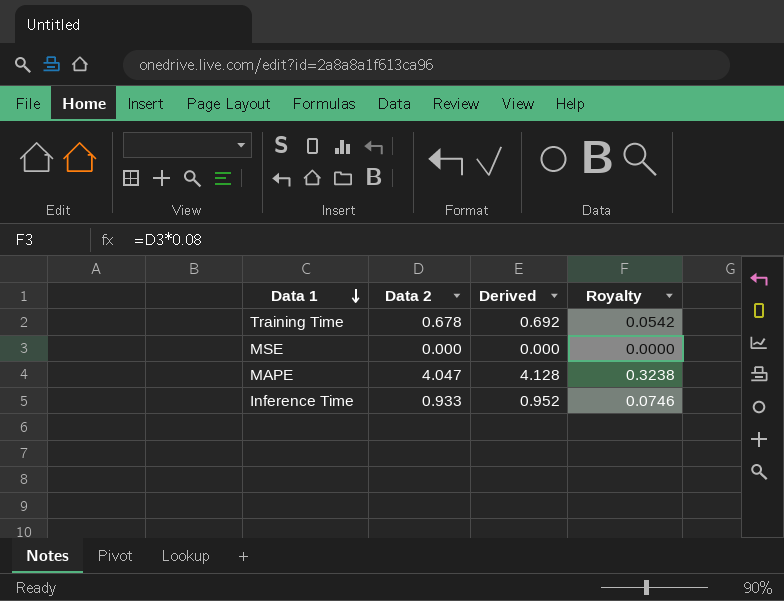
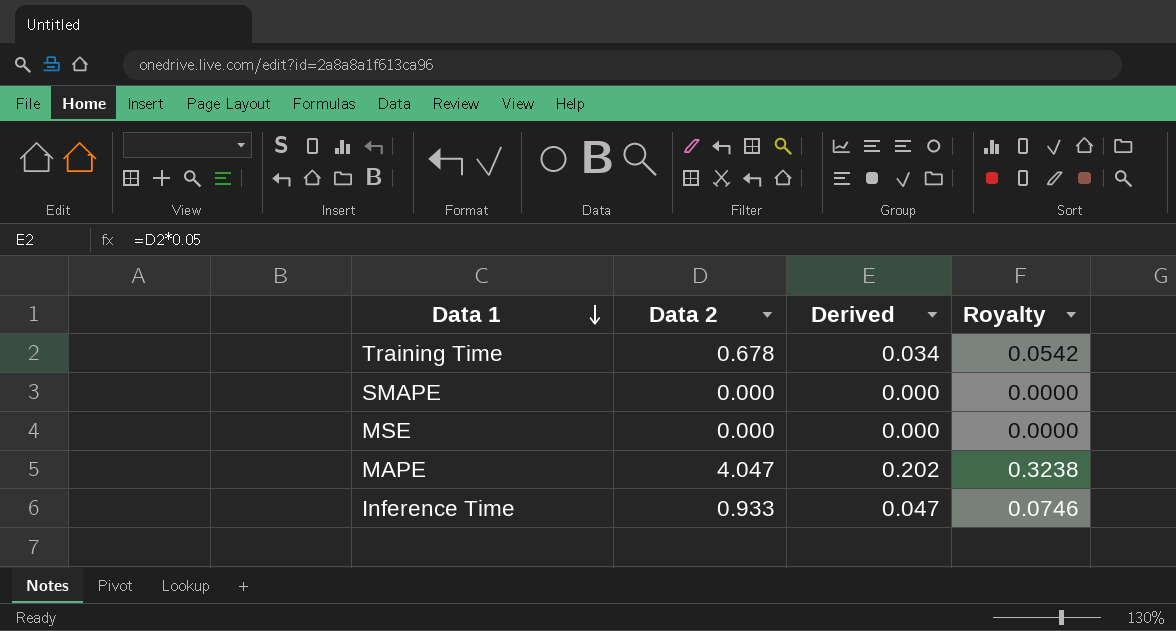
column Derived | formula: [Data 2] * 1.02 -> [Data 2] * 0.05
row SMAPE: none -> 0.000 | 0.000 | 0.0000

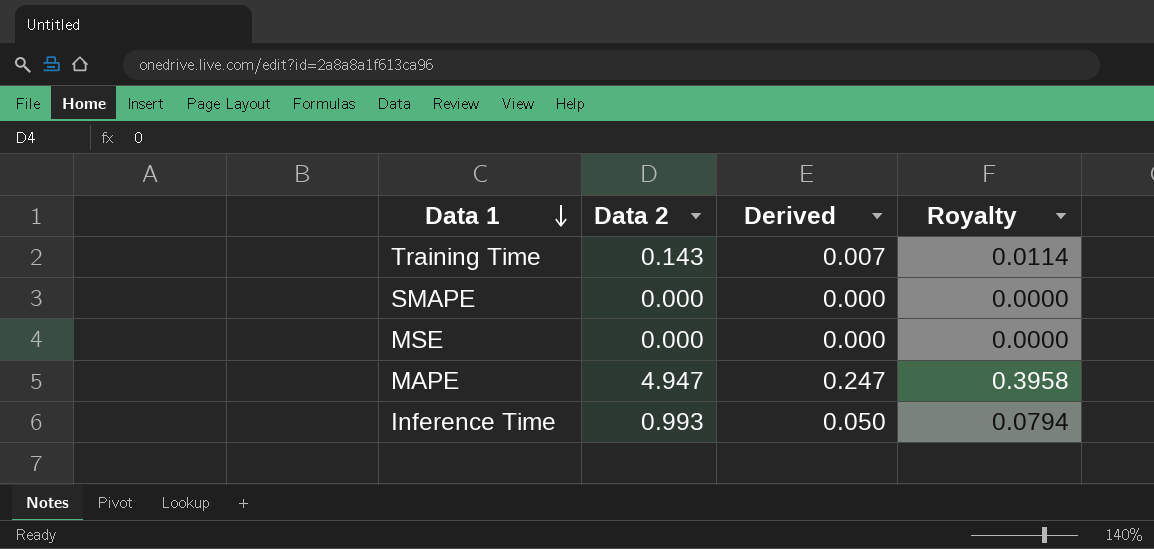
Training Time | Data 2: 0.678 -> 0.143
Training Time | Derived: 0.034 -> 0.007
Training Time | Royalty: 0.0542 -> 0.0114
MAPE | Data 2: 4.047 -> 4.947
MAPE | Derived: 0.202 -> 0.247
MAPE | Royalty: 0.3238 -> 0.3958
Inference Time | Data 2: 0.933 -> 0.993
Inference Time | Derived: 0.047 -> 0.050
Inference Time | Royalty: 0.0746 -> 0.0794

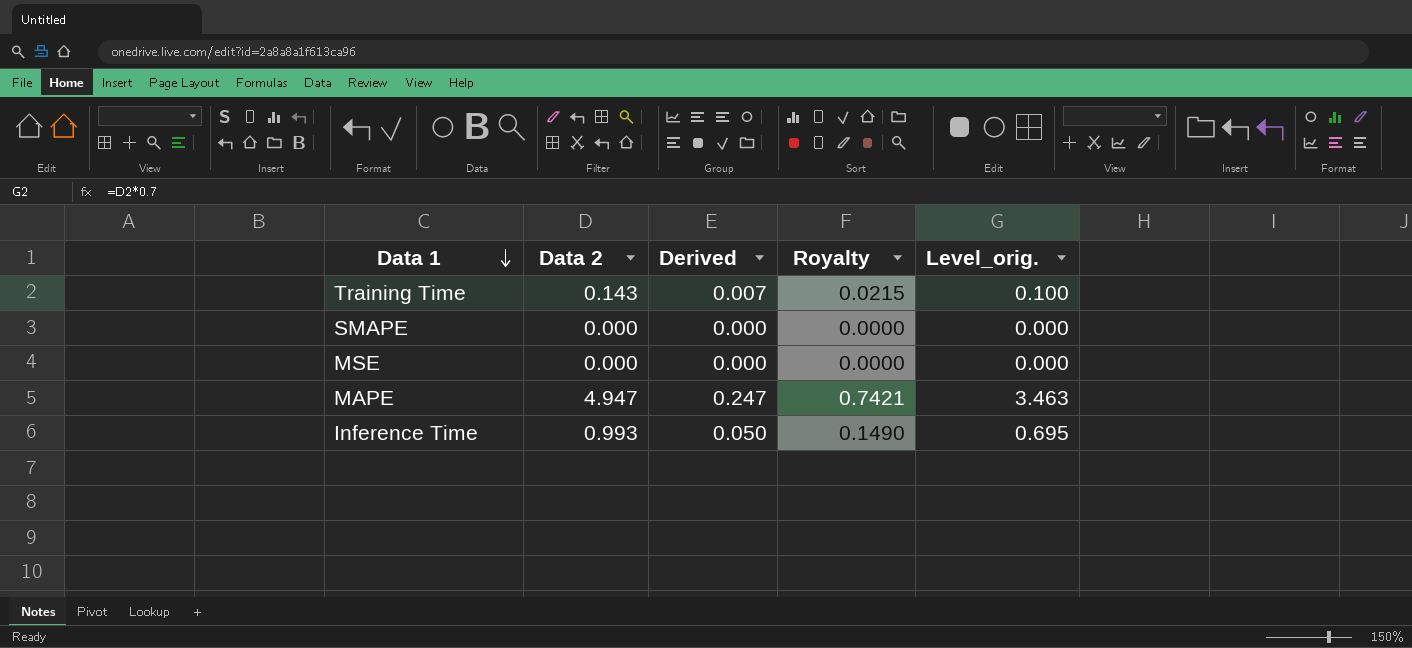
column Royalty | formula: [Data 2] * 0.08 -> [Data 2] * 0.15
column Level_orig. | formula: none -> [Data 2] * 0.7

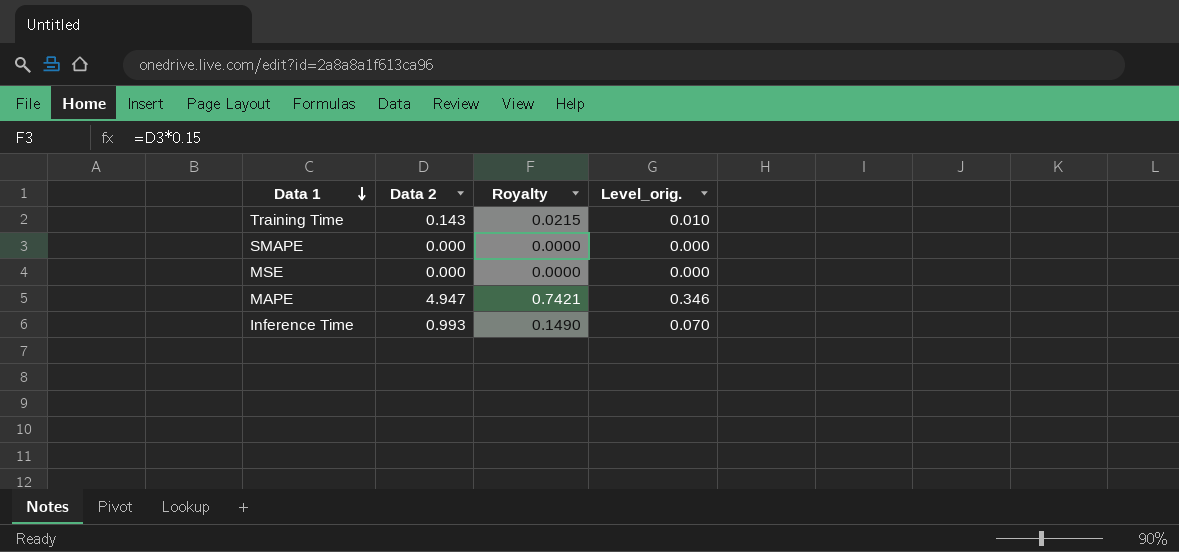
column Derived | formula: [Data 2] * 0.05 -> none
column Level_orig. | formula: [Data 2] * 0.7 -> [Data 2] * 0.07

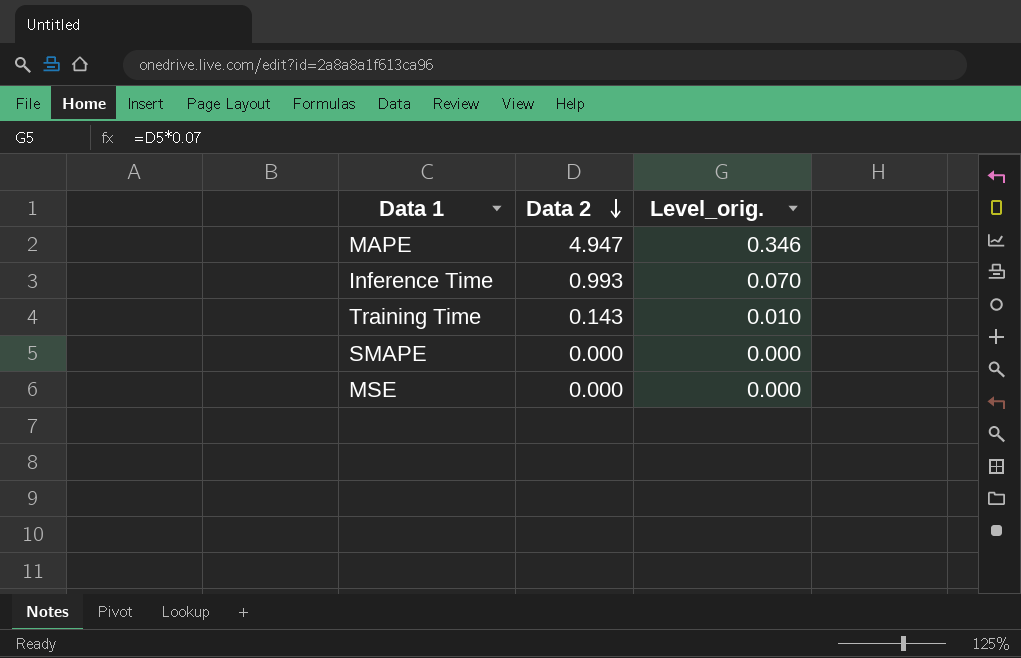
row order: Data 1 descending -> Data 2 descending
column Royalty | formula: [Data 2] * 0.15 -> none

